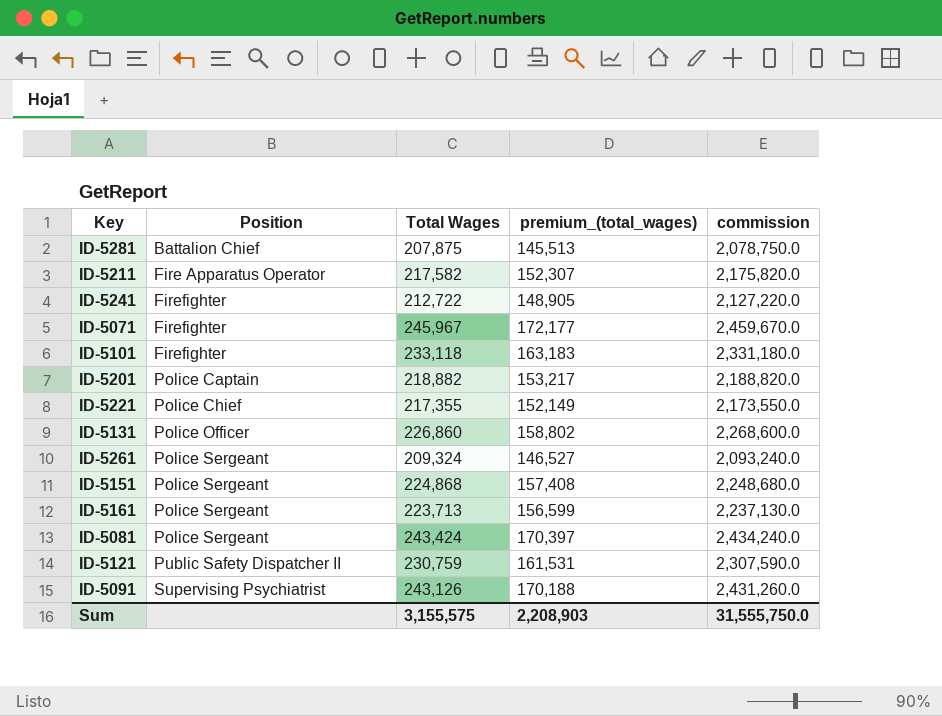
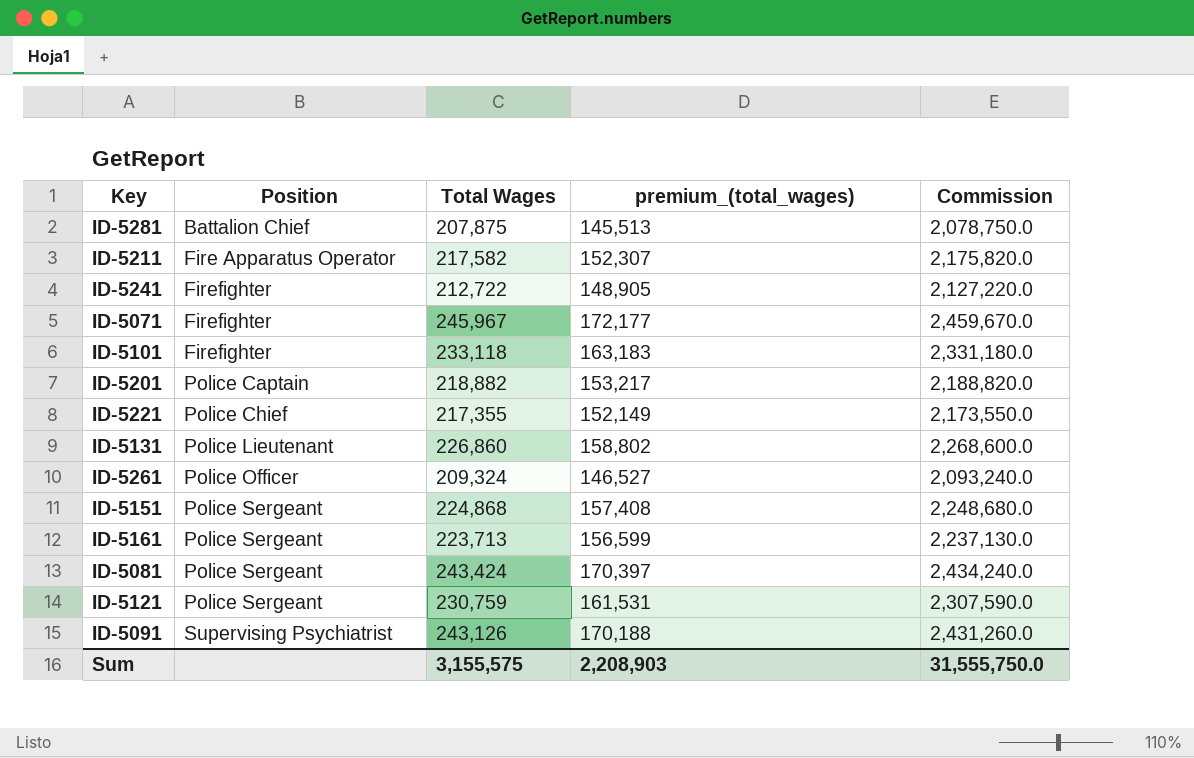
column name: commission -> Commission
ID-5131 | Position: Police Officer -> Police Lieutenant
ID-5261 | Position: Police Sergeant -> Police Officer
ID-5121 | Position: Public Safety Dispatcher II -> Police Sergeant

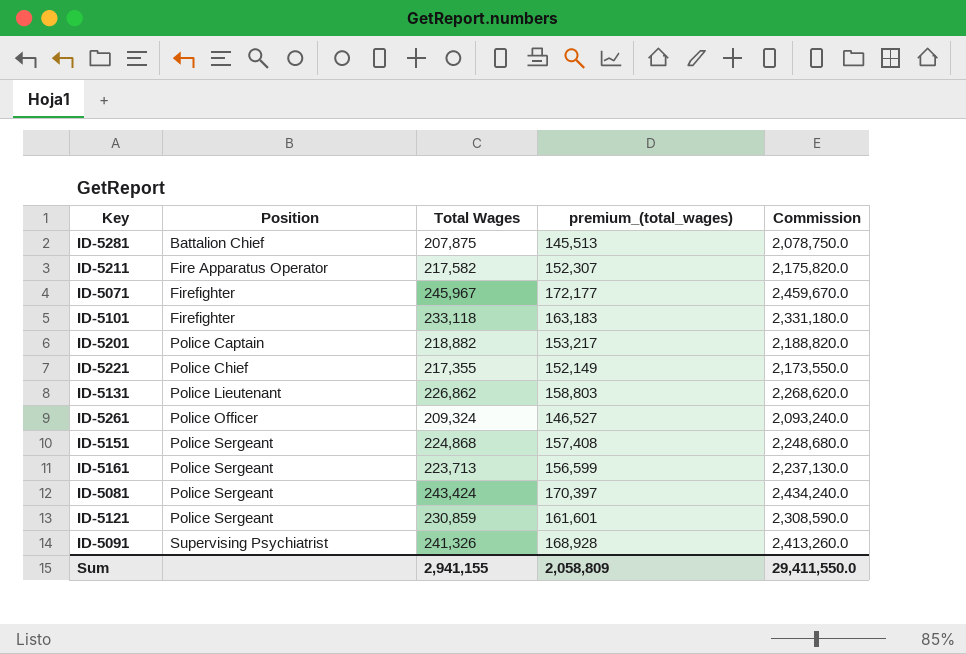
row ID-5241: Firefighter | 212,722 | 148,905 | 2,127,220.0 -> none
ID-5131 | Total Wages: 226,860 -> 226,862
ID-5131 | premium_(total_wages): 158,802 -> 158,803
ID-5131 | Commission: 2,268,600.0 -> 2,268,620.0
ID-5121 | Total Wages: 230,759 -> 230,859
ID-5121 | premium_(total_wages): 161,531 -> 161,601
ID-5121 | Commission: 2,307,590.0 -> 2,308,590.0
ID-5091 | Total Wages: 243,126 -> 241,326
ID-5091 | premium_(total_wages): 170,188 -> 168,928
ID-5091 | Commission: 2,431,260.0 -> 2,413,260.0
Sum | Total Wages: 3,155,575 -> 2,941,155
Sum | premium_(total_wages): 2,208,903 -> 2,058,809
Sum | Commission: 31,555,750.0 -> 29,411,550.0

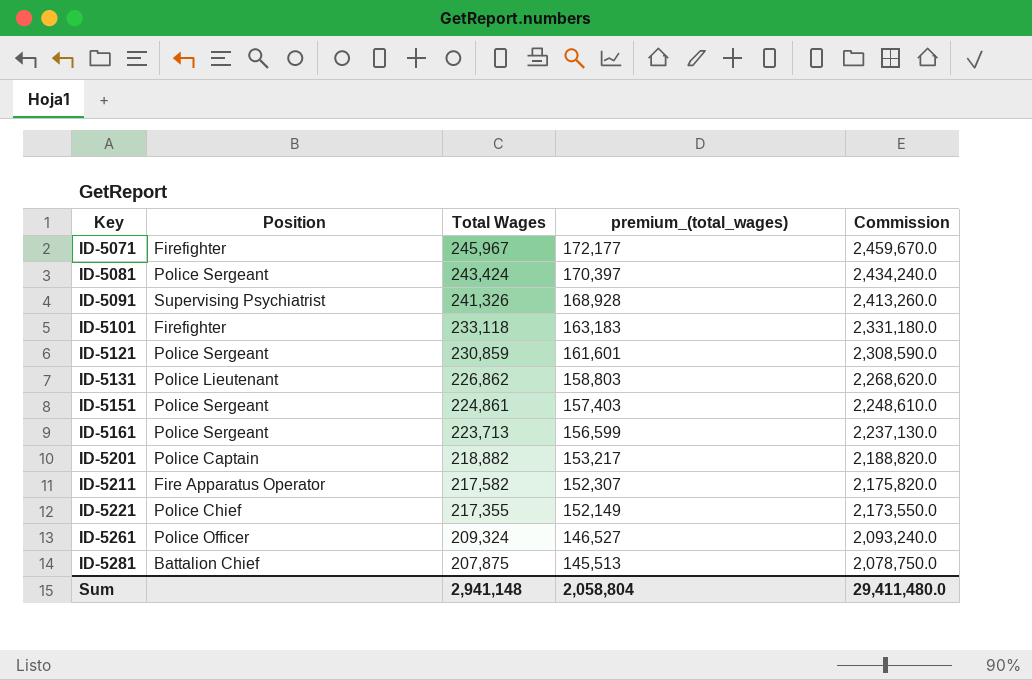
row order: Position ascending -> Key ascending
ID-5151 | Total Wages: 224,868 -> 224,861
ID-5151 | premium_(total_wages): 157,408 -> 157,403
ID-5151 | Commission: 2,248,680.0 -> 2,248,610.0
Sum | Total Wages: 2,941,155 -> 2,941,148
Sum | premium_(total_wages): 2,058,809 -> 2,058,804
Sum | Commission: 29,411,550.0 -> 29,411,480.0

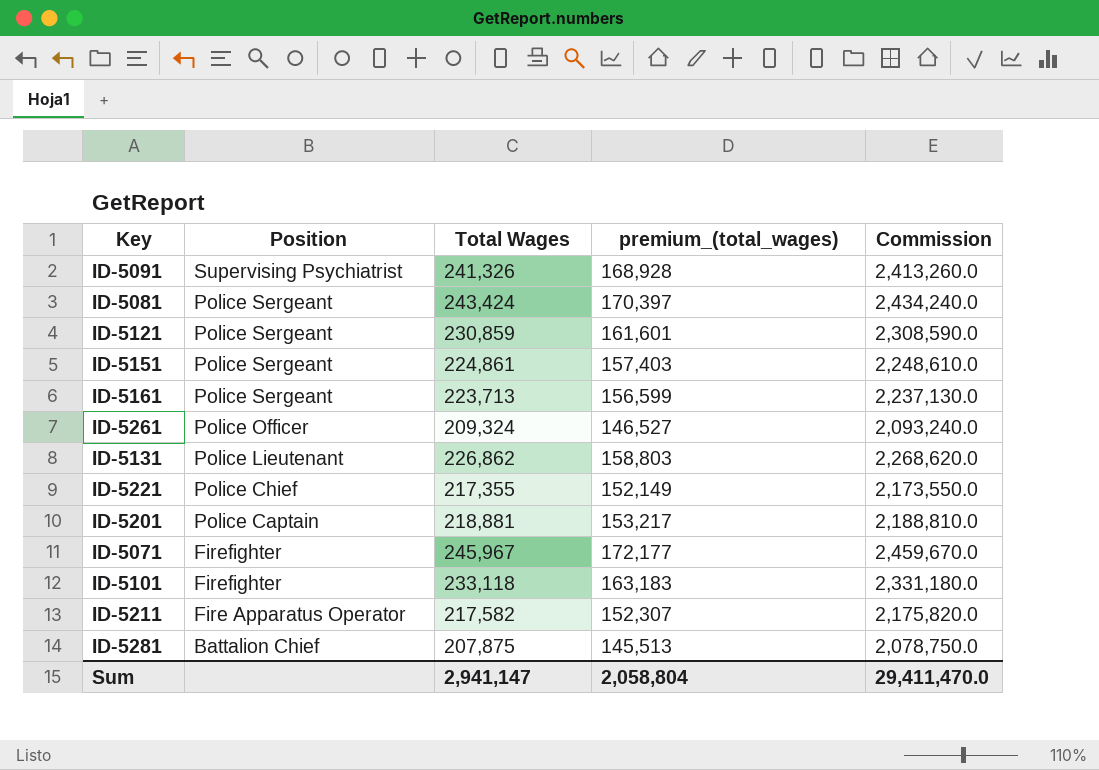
row order: Key ascending -> Position descending
ID-5201 | Total Wages: 218,882 -> 218,881
ID-5201 | Commission: 2,188,820.0 -> 2,188,810.0
Sum | Total Wages: 2,941,148 -> 2,941,147
Sum | Commission: 29,411,480.0 -> 29,411,470.0

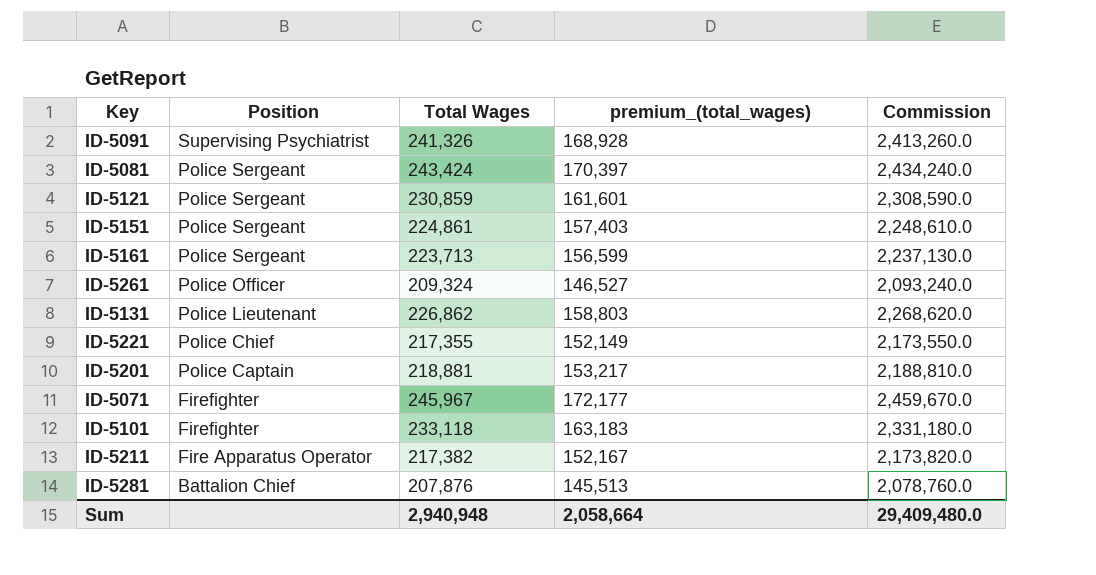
ID-5211 | Total Wages: 217,582 -> 217,382
ID-5211 | premium_(total_wages): 152,307 -> 152,167
ID-5211 | Commission: 2,175,820.0 -> 2,173,820.0
ID-5281 | Total Wages: 207,875 -> 207,876
ID-5281 | Commission: 2,078,750.0 -> 2,078,760.0
Sum | Total Wages: 2,941,147 -> 2,940,948
Sum | premium_(total_wages): 2,058,804 -> 2,058,664
Sum | Commission: 29,411,470.0 -> 29,409,480.0

